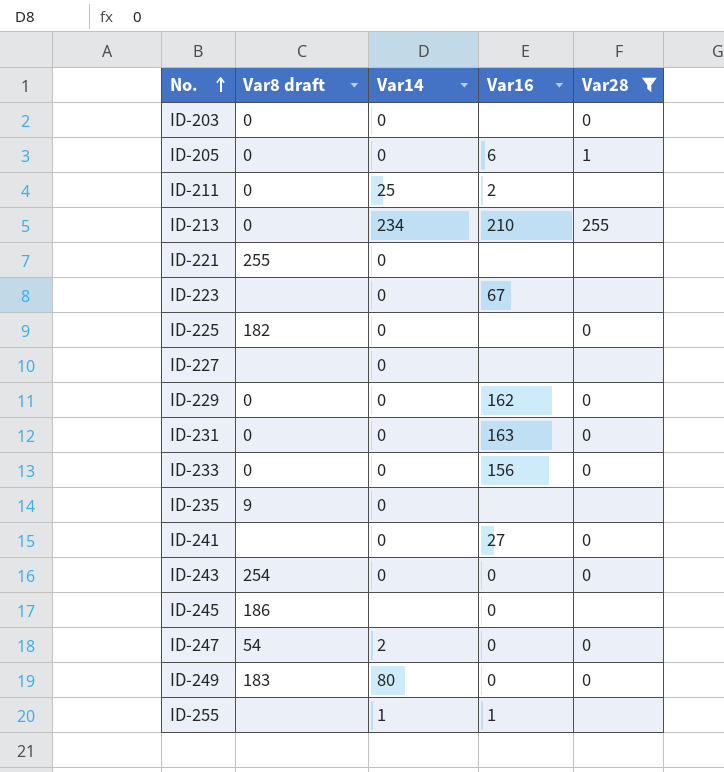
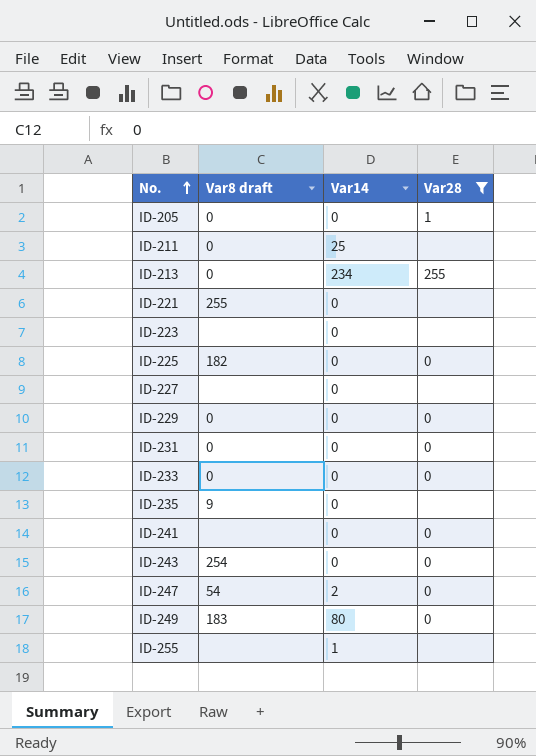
column Var16 | position: 4 -> none
row ID-203: 0 | 0 | none | 0 -> none
row ID-245: 186 | none | 0 | none -> none

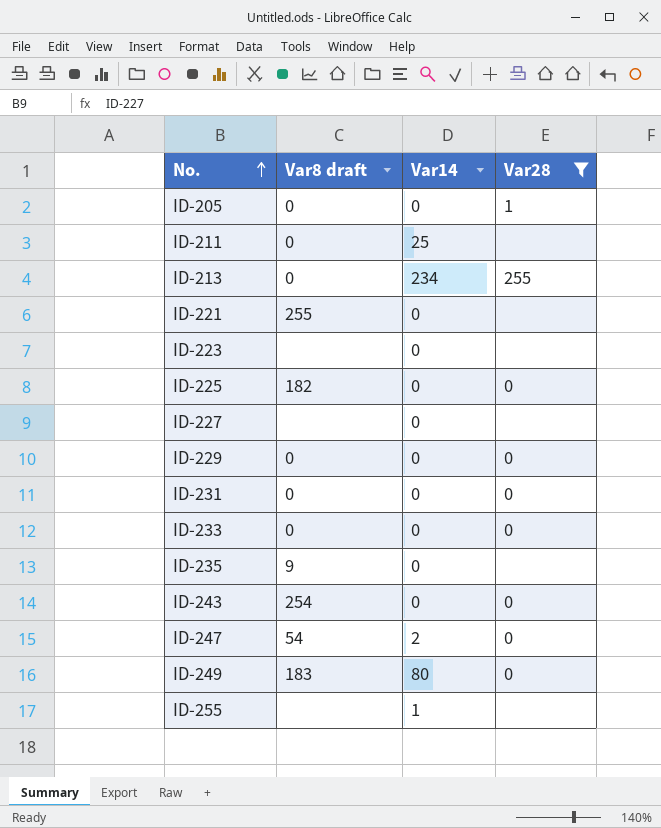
row ID-241: none | 0 | 0 -> none

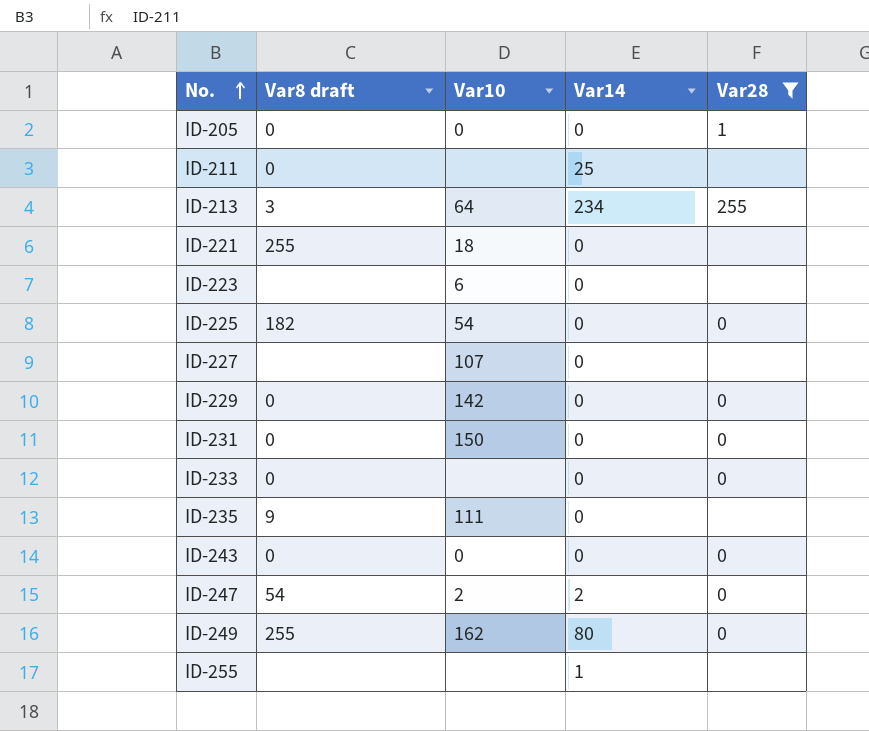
column Var10 | position: none -> 3
ID-213 | Var8 draft: 0 -> 3
ID-243 | Var8 draft: 254 -> 0
ID-249 | Var8 draft: 183 -> 255

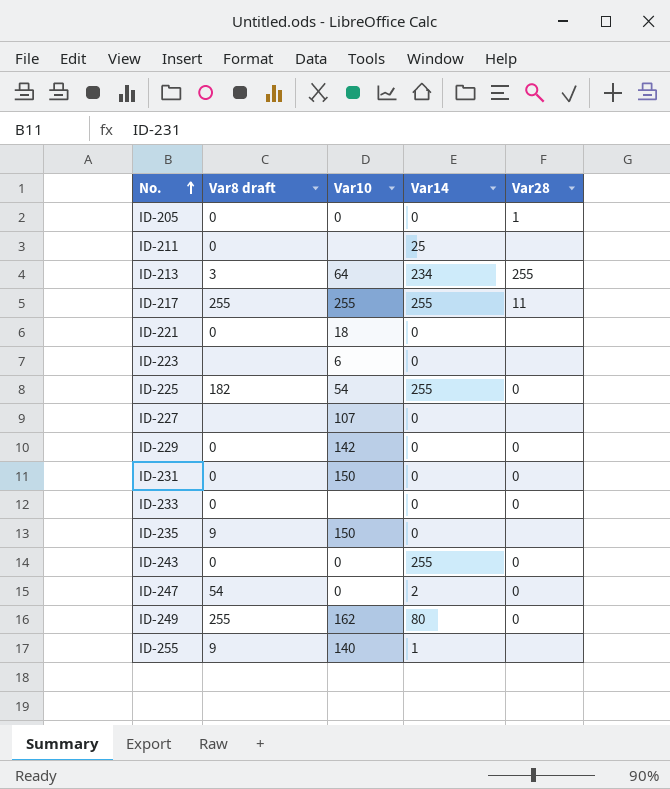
filter: Var28 != 11 -> none
ID-221 | Var8 draft: 255 -> 0
ID-225 | Var14: 0 -> 255
ID-235 | Var10: 111 -> 150
ID-243 | Var14: 0 -> 255
ID-247 | Var10: 2 -> 0
ID-255 | Var8 draft: none -> 9
ID-255 | Var10: none -> 140

